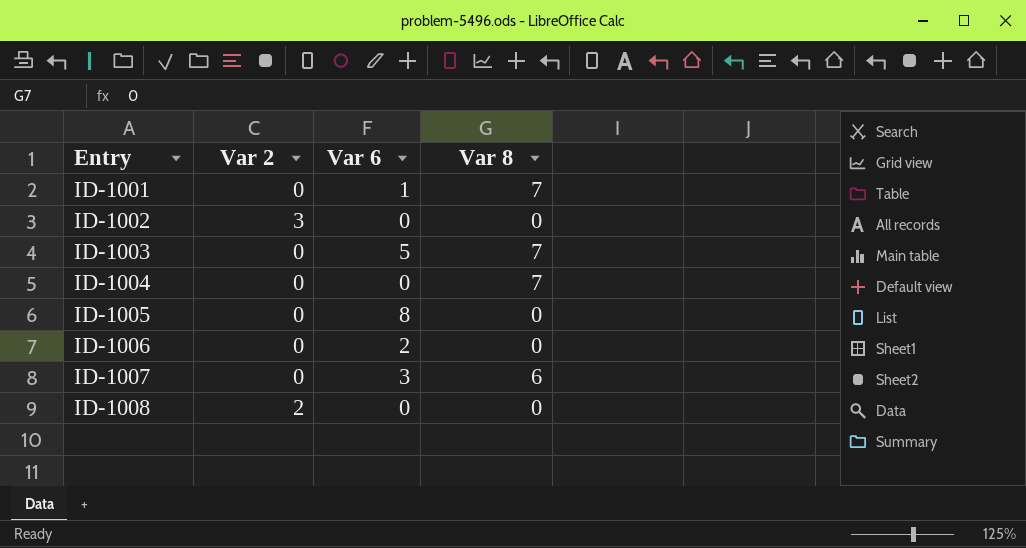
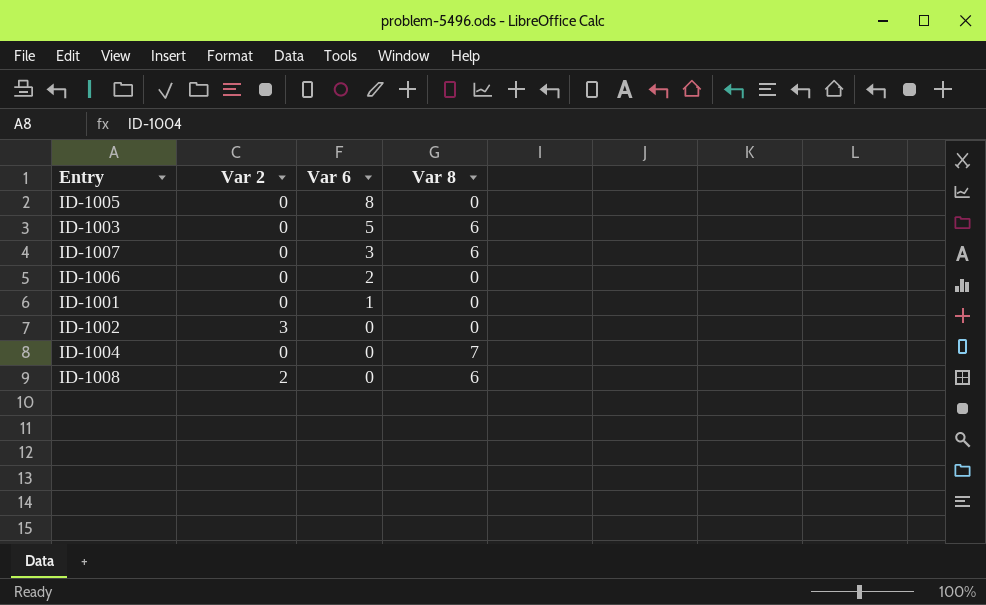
row order: Entry ascending -> Var 6 descending
ID-1003 | Var 8: 7 -> 6
ID-1001 | Var 8: 7 -> 0
ID-1008 | Var 8: 0 -> 6

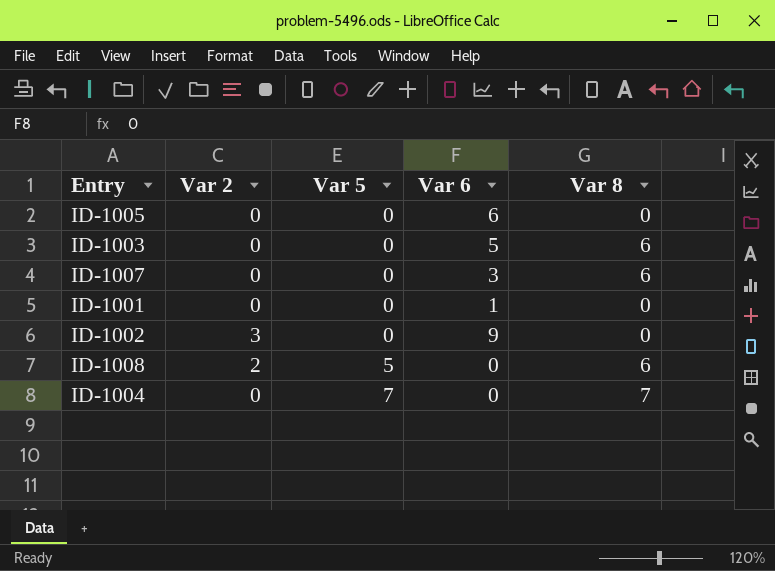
row order: Var 6 descending -> Var 5 ascending
column Var 5 | position: none -> 3
row ID-1006: 0 | 2 | 0 -> none
ID-1005 | Var 6: 8 -> 6
ID-1002 | Var 6: 0 -> 9

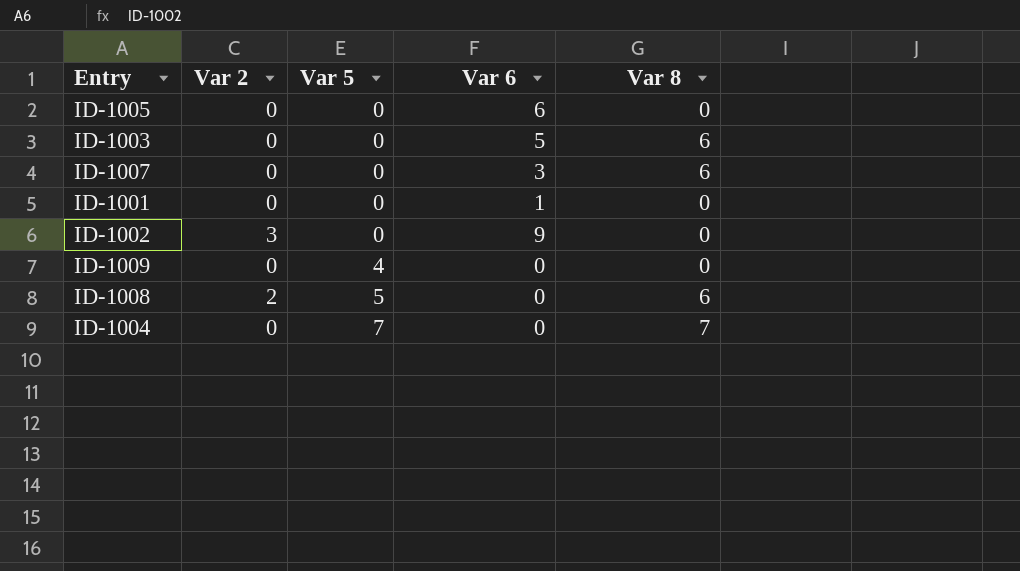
row ID-1009: none -> 0 | 4 | 0 | 0

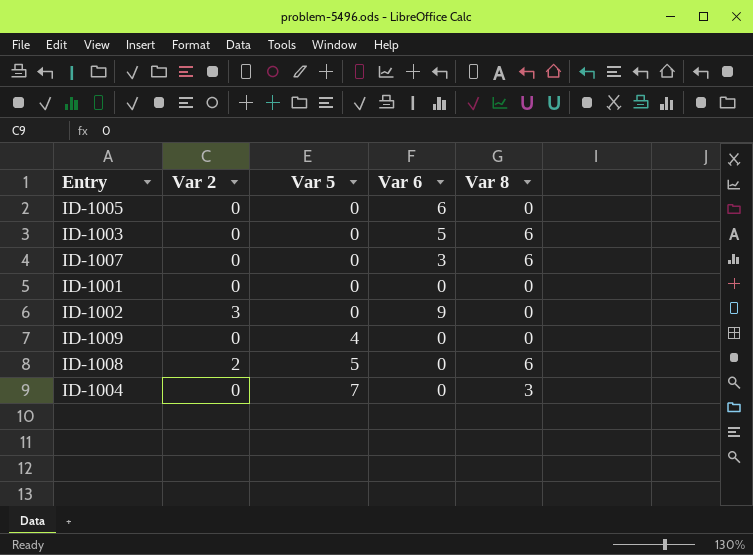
ID-1001 | Var 6: 1 -> 0
ID-1004 | Var 8: 7 -> 3

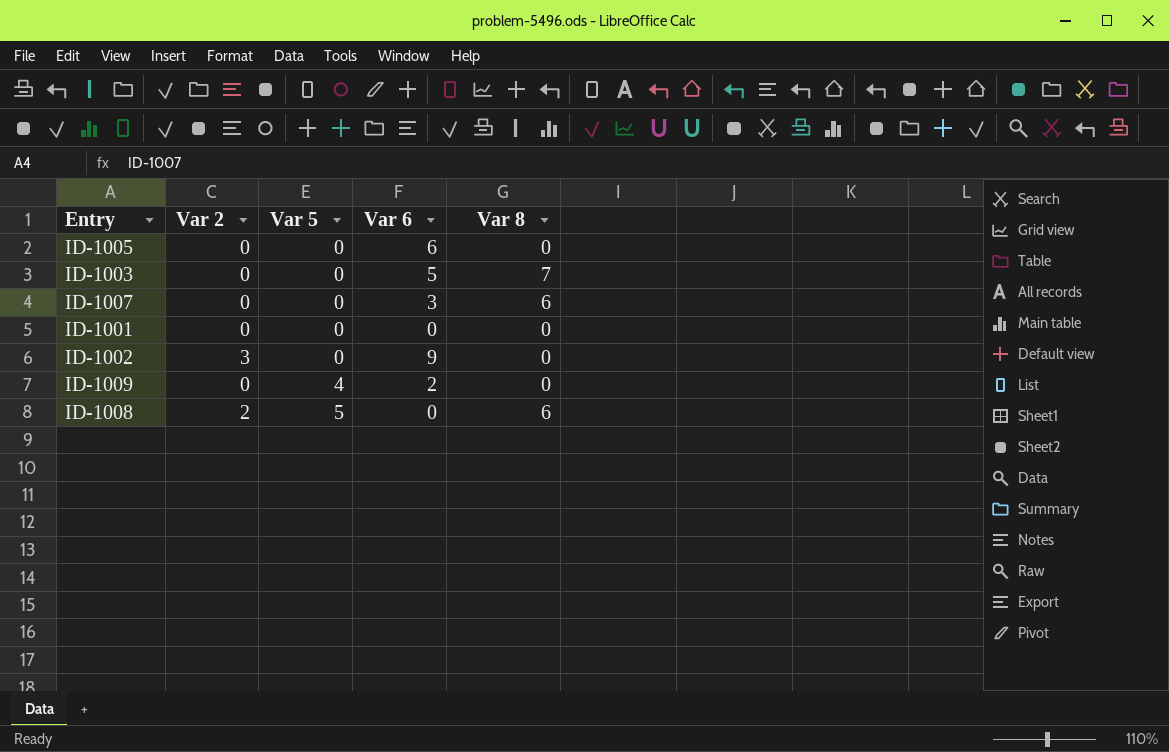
row ID-1004: 0 | 7 | 0 | 3 -> none
ID-1003 | Var 8: 6 -> 7
ID-1009 | Var 6: 0 -> 2

